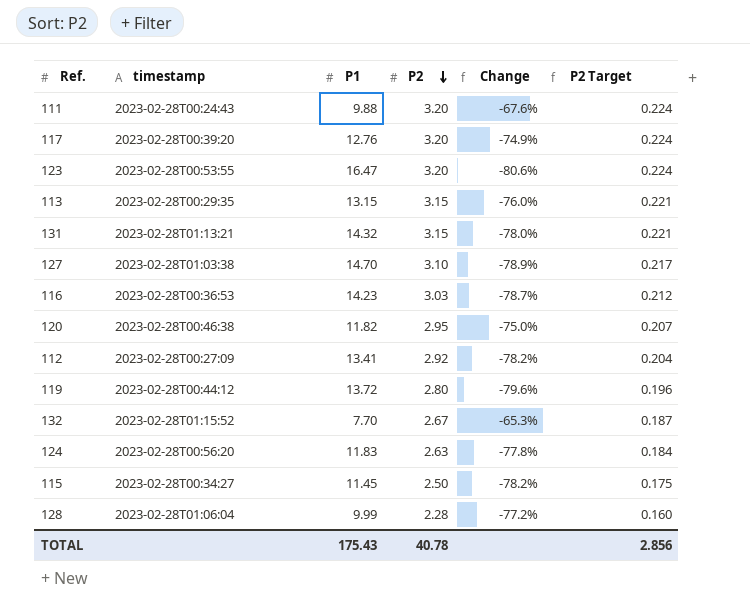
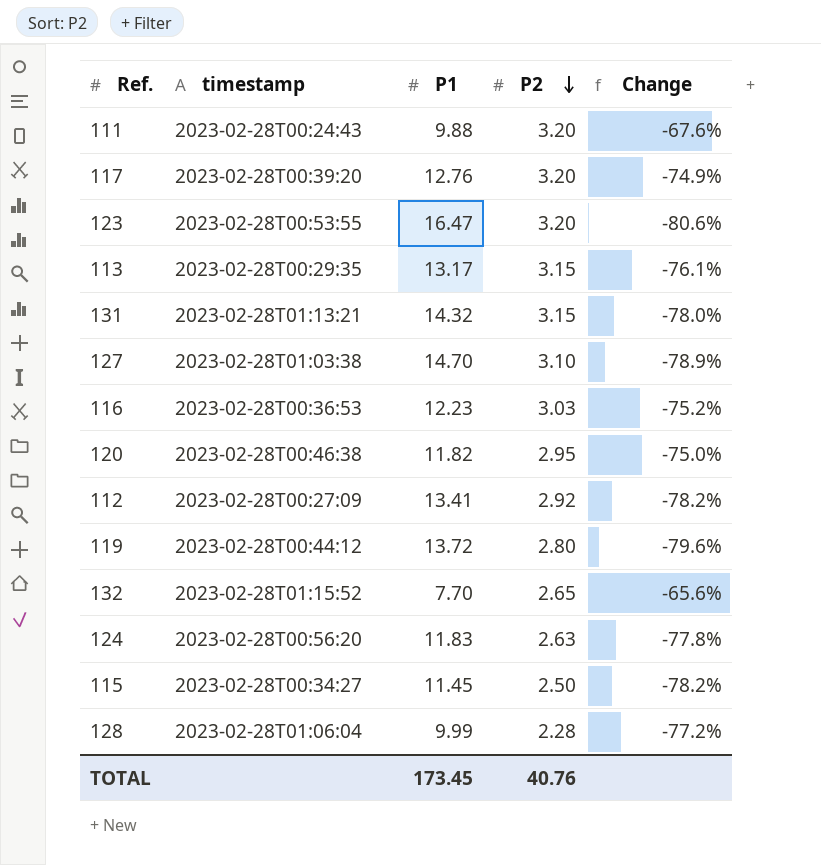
column P2 Target | formula: [P2] * 0.07 -> none
113 | P1: 13.15 -> 13.17
113 | Change: -76.0% -> -76.1%
116 | P1: 14.23 -> 12.23
116 | Change: -78.7% -> -75.2%
132 | P2: 2.67 -> 2.65
132 | Change: -65.3% -> -65.6%
TOTAL | P1: 175.43 -> 173.45
TOTAL | P2: 40.78 -> 40.76

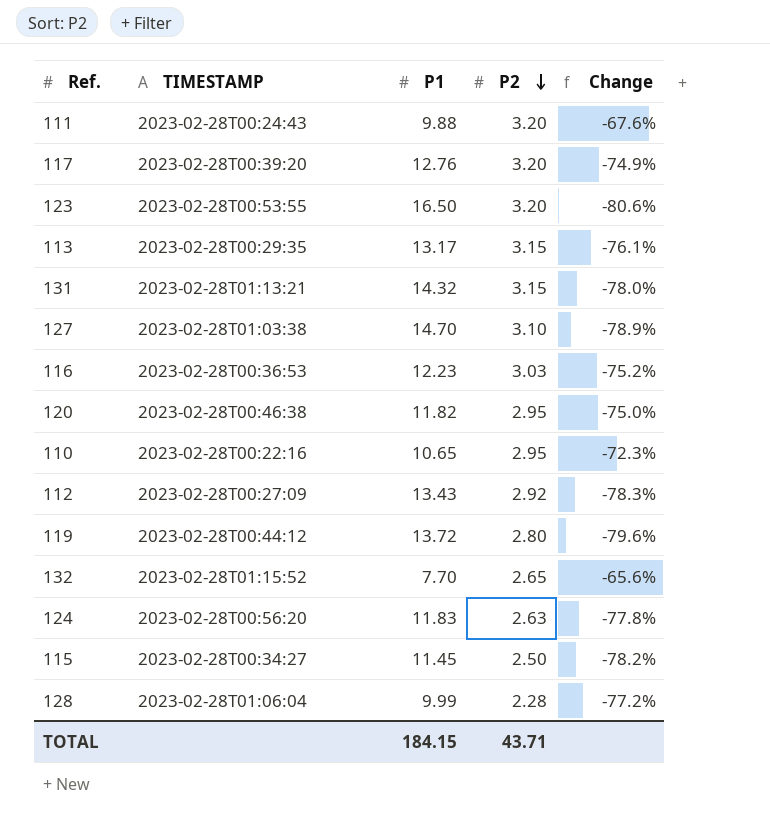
column name: timestamp -> TIMESTAMP
123 | P1: 16.47 -> 16.50
row 110: none -> 2023-02-28T00:22:16 | 10.65 | 2.95 | -72.3%
112 | P1: 13.41 -> 13.43
112 | Change: -78.2% -> -78.3%
TOTAL | P1: 173.45 -> 184.15
TOTAL | P2: 40.76 -> 43.71

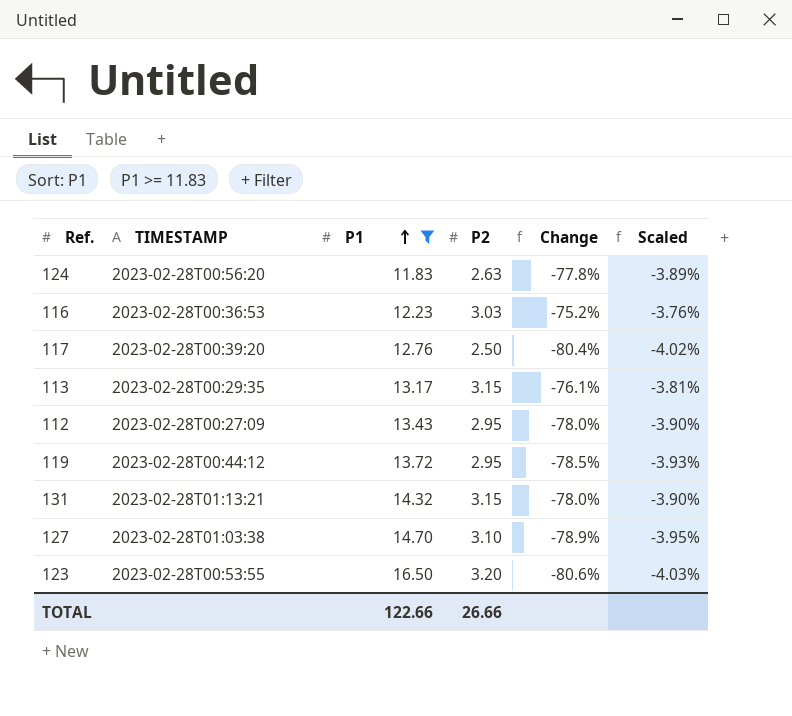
filter: none -> P1 >= 11.83
row order: P2 descending -> P1 ascending
column Scaled | formula: none -> [Change] * 0.05
117 | P2: 3.20 -> 2.50
117 | Change: -74.9% -> -80.4%
112 | P2: 2.92 -> 2.95
112 | Change: -78.3% -> -78.0%
119 | P2: 2.80 -> 2.95
119 | Change: -79.6% -> -78.5%
TOTAL | P1: 184.15 -> 122.66
TOTAL | P2: 43.71 -> 26.66

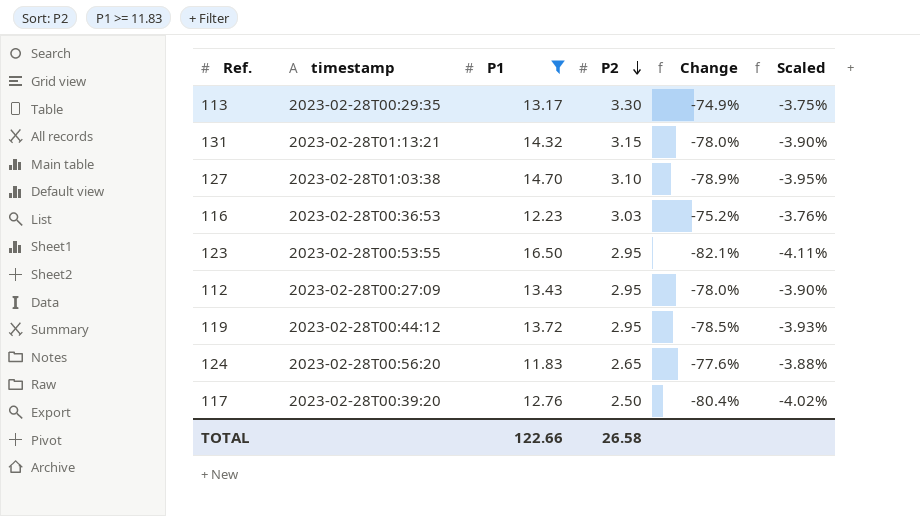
row order: P1 ascending -> P2 descending
column name: TIMESTAMP -> timestamp
113 | P2: 3.15 -> 3.30
113 | Change: -76.1% -> -74.9%
113 | Scaled: -3.81% -> -3.75%
123 | P2: 3.20 -> 2.95
123 | Change: -80.6% -> -82.1%
123 | Scaled: -4.03% -> -4.11%
124 | P2: 2.63 -> 2.65
124 | Change: -77.8% -> -77.6%
124 | Scaled: -3.89% -> -3.88%
TOTAL | P2: 26.66 -> 26.58

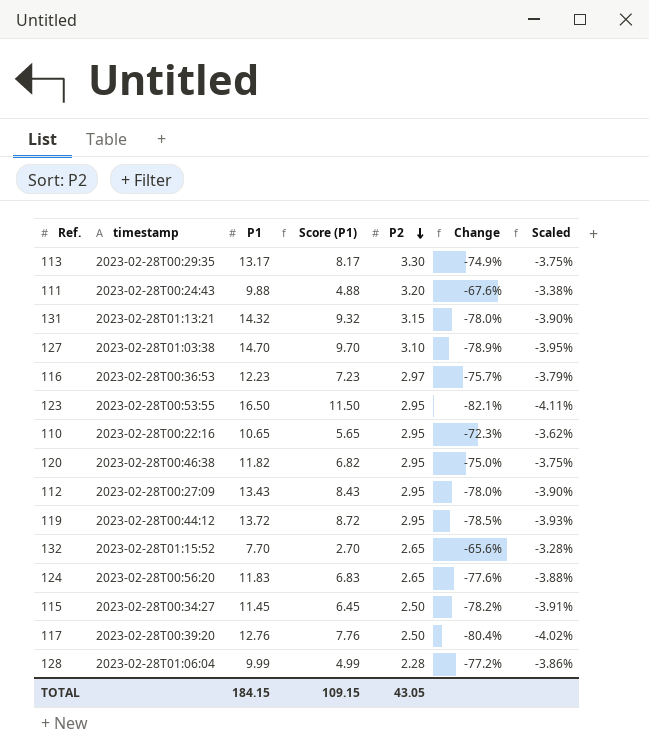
filter: P1 >= 11.83 -> none
column Score (P1) | formula: none -> [P1] - 5
116 | P2: 3.03 -> 2.97
116 | Change: -75.2% -> -75.7%
116 | Scaled: -3.76% -> -3.79%
TOTAL | P1: 122.66 -> 184.15
TOTAL | P2: 26.58 -> 43.05

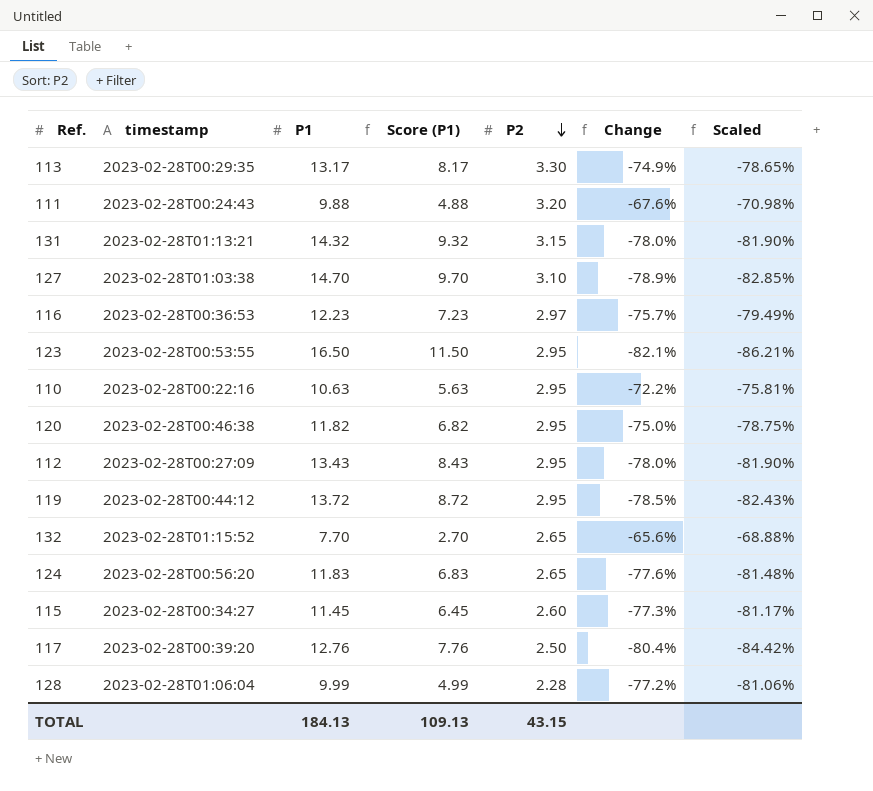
column Scaled | formula: [Change] * 0.05 -> [Change] * 1.05
110 | P1: 10.65 -> 10.63
110 | Score (P1): 5.65 -> 5.63
110 | Change: -72.3% -> -72.2%
115 | P2: 2.50 -> 2.60
115 | Change: -78.2% -> -77.3%
TOTAL | P1: 184.15 -> 184.13
TOTAL | Score (P1): 109.15 -> 109.13
TOTAL | P2: 43.05 -> 43.15

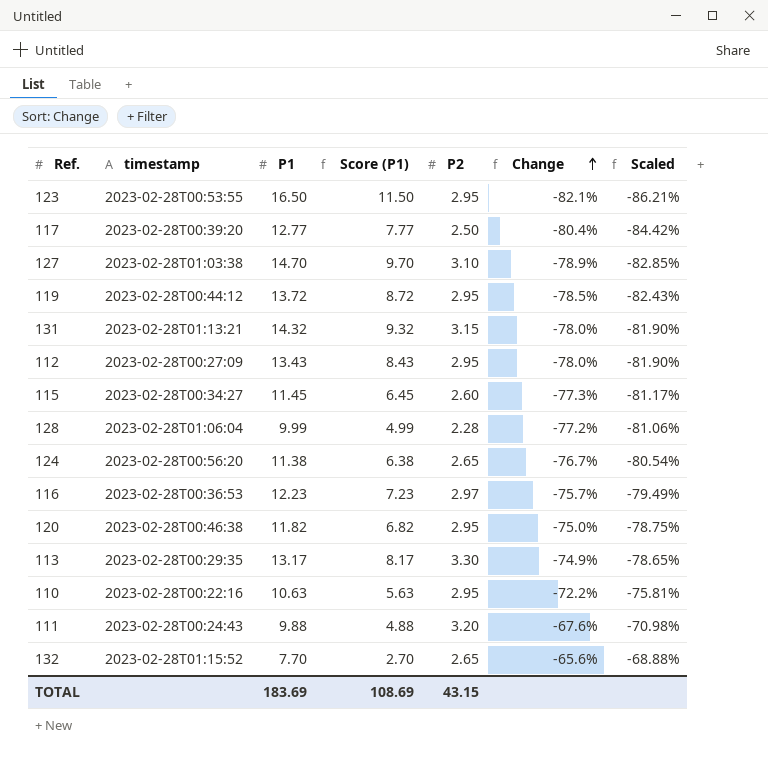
row order: P2 descending -> Change ascending
117 | P1: 12.76 -> 12.77
117 | Score (P1): 7.76 -> 7.77
124 | P1: 11.83 -> 11.38
124 | Score (P1): 6.83 -> 6.38
124 | Change: -77.6% -> -76.7%
124 | Scaled: -81.48% -> -80.54%
TOTAL | P1: 184.13 -> 183.69
TOTAL | Score (P1): 109.13 -> 108.69

